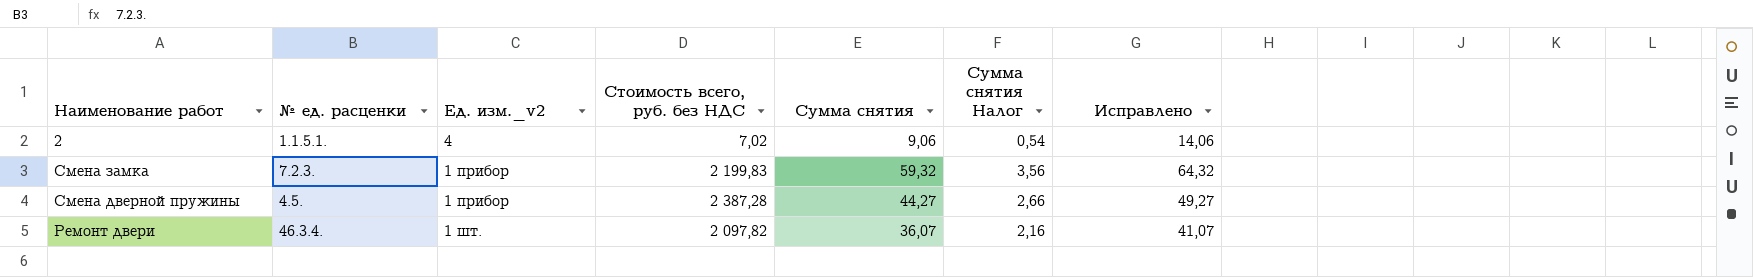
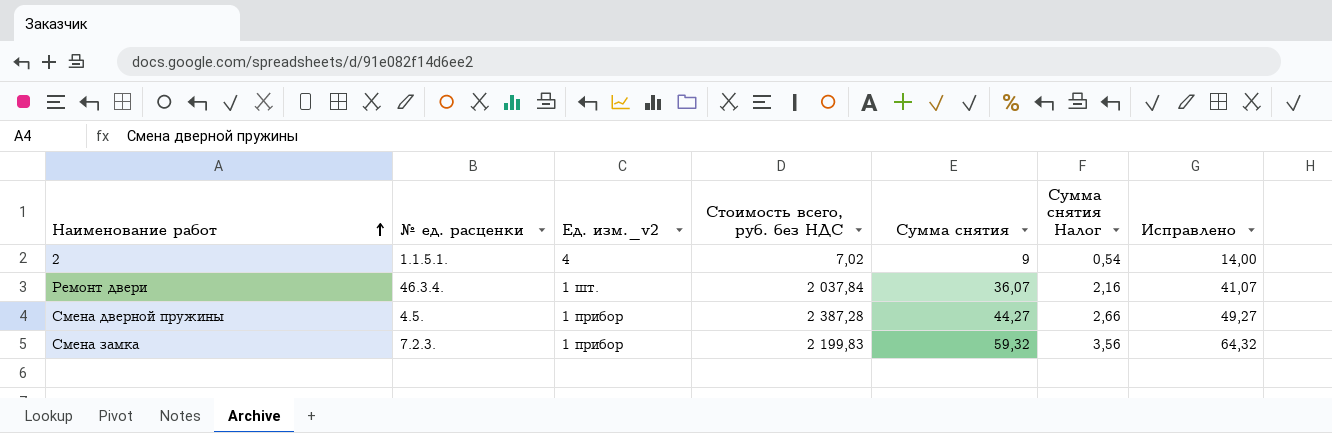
row order: none -> Наименование работ ascending
2 | Сумма снятия: 9,06 -> 9
2 | Исправлено: 14,06 -> 14,00
Ремонт двери | Стоимость всего, руб. без НДС: 2 097,82 -> 2 037,84

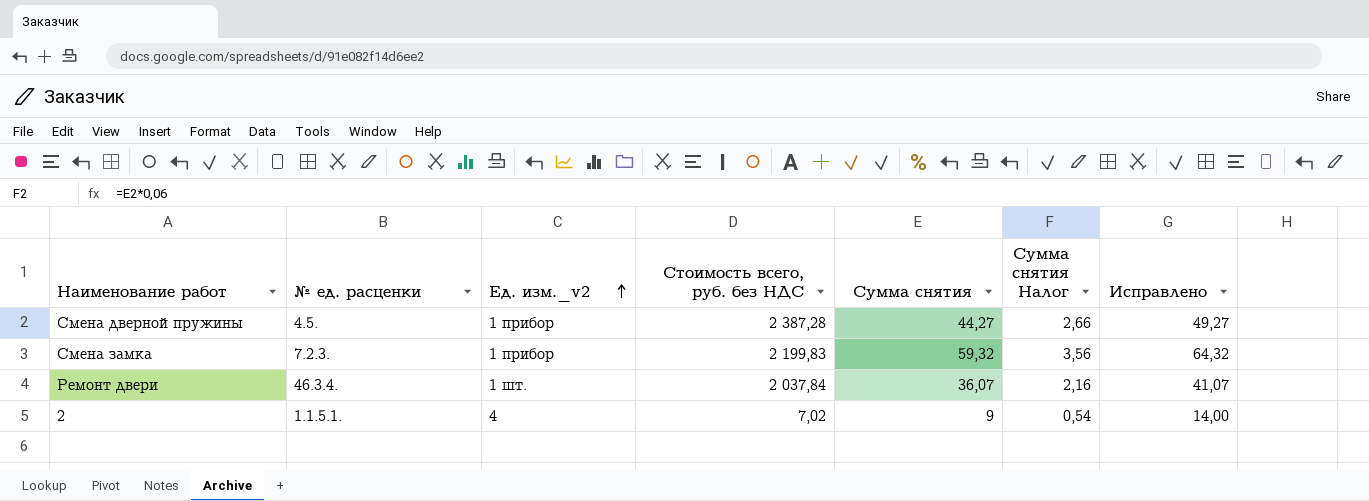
row order: Наименование работ ascending -> Ед. изм._v2 ascending

